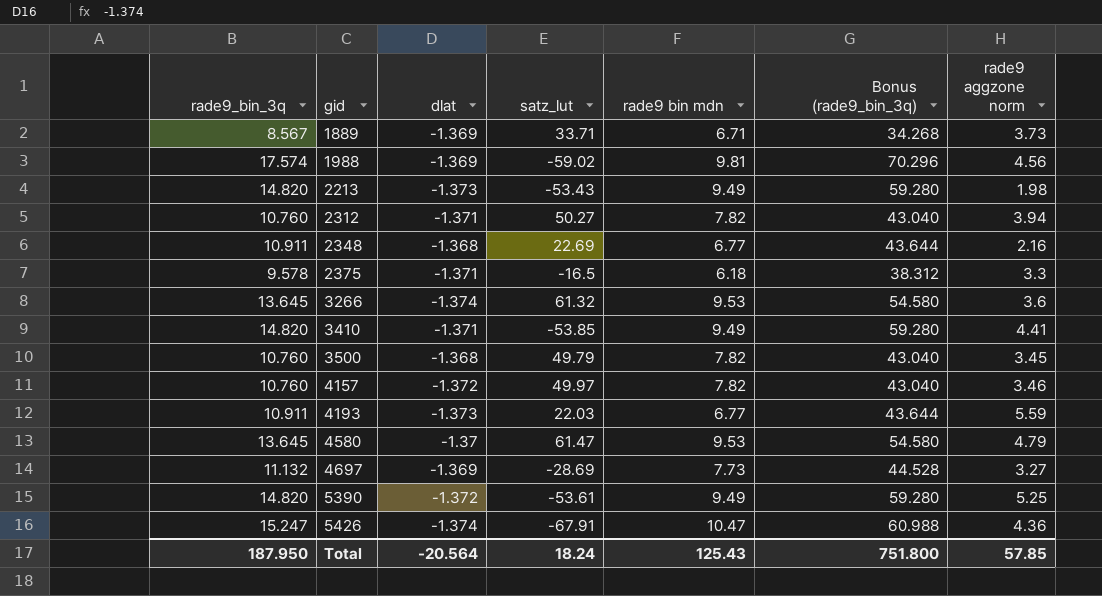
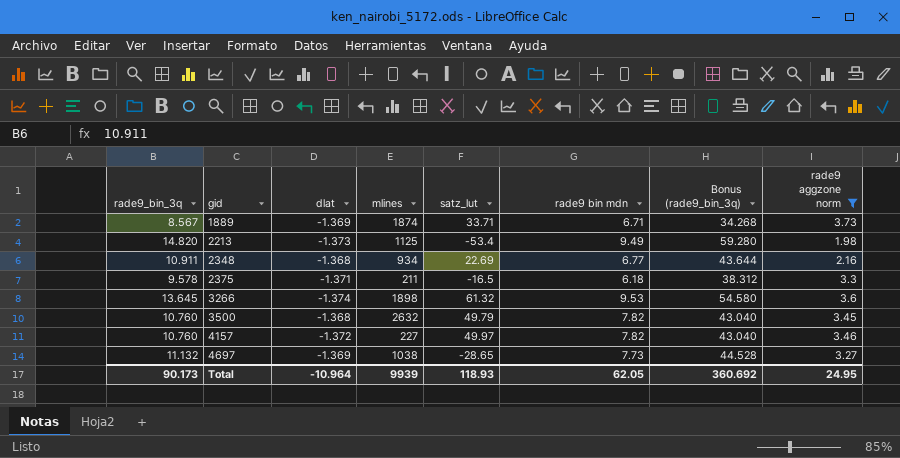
filter: none -> rade9 aggzone norm <= 3.73
column mlines | position: none -> 4
2213 | satz_lut: -53.43 -> -53.4
4697 | satz_lut: -28.69 -> -28.65
Total | rade9_bin_3q: 187.950 -> 90.173
Total | dlat: -20.564 -> -10.964
Total | satz_lut: 18.24 -> 118.93
Total | rade9 bin mdn: 125.43 -> 62.05
Total | Bonus (rade9_bin_3q): 751.800 -> 360.692
Total | rade9 aggzone norm: 57.85 -> 24.95

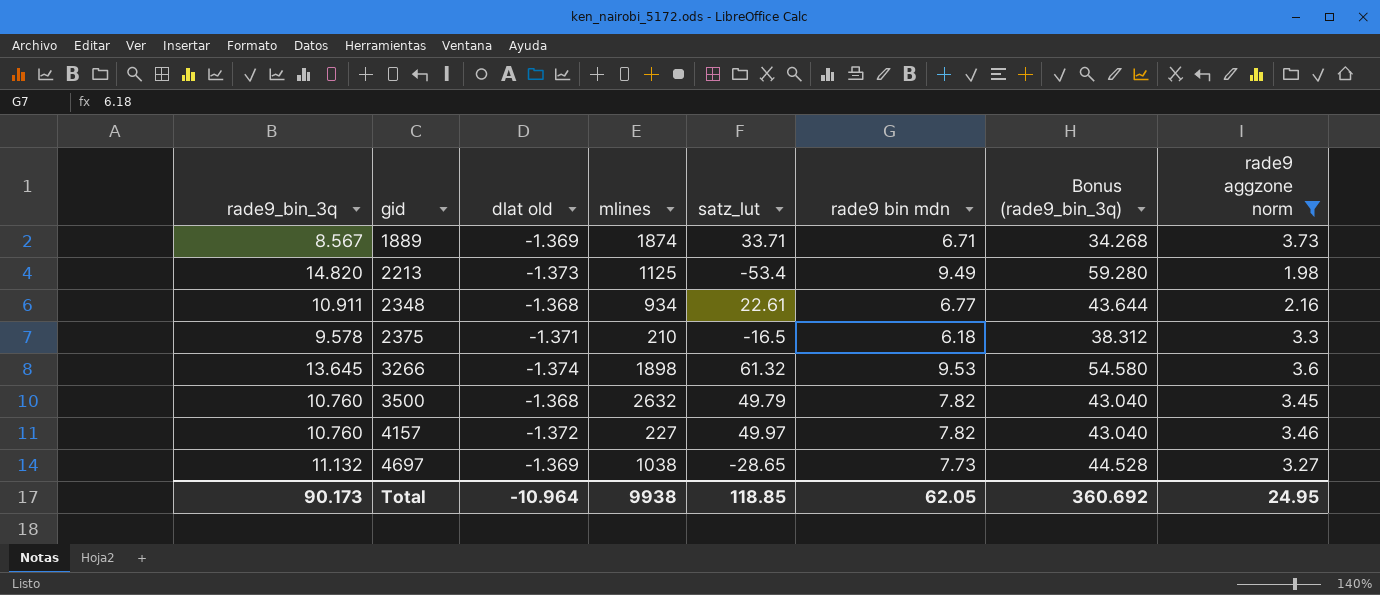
column name: dlat -> dlat old
2348 | satz_lut: 22.69 -> 22.61
2375 | mlines: 211 -> 210
Total | mlines: 9939 -> 9938
Total | satz_lut: 118.93 -> 118.85

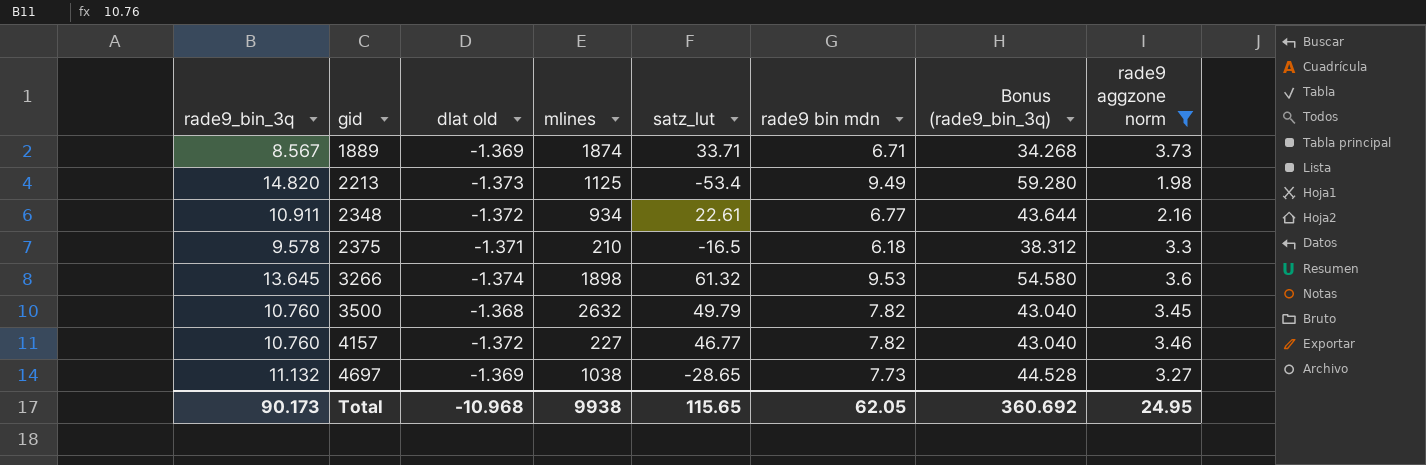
2348 | dlat old: -1.368 -> -1.372
4157 | satz_lut: 49.97 -> 46.77
Total | dlat old: -10.964 -> -10.968
Total | satz_lut: 118.85 -> 115.65

